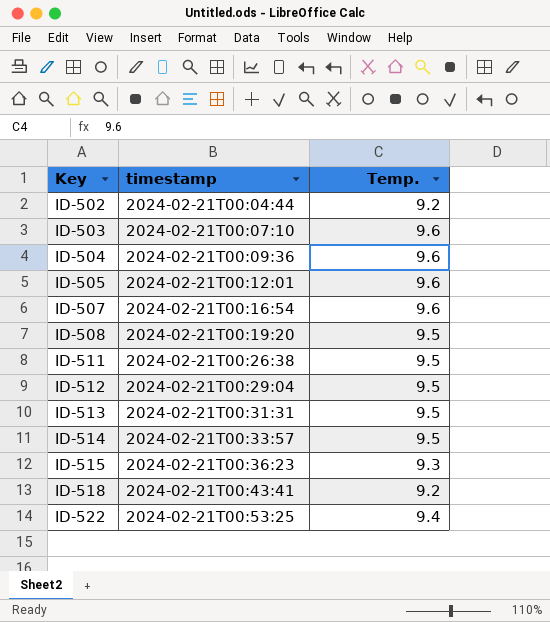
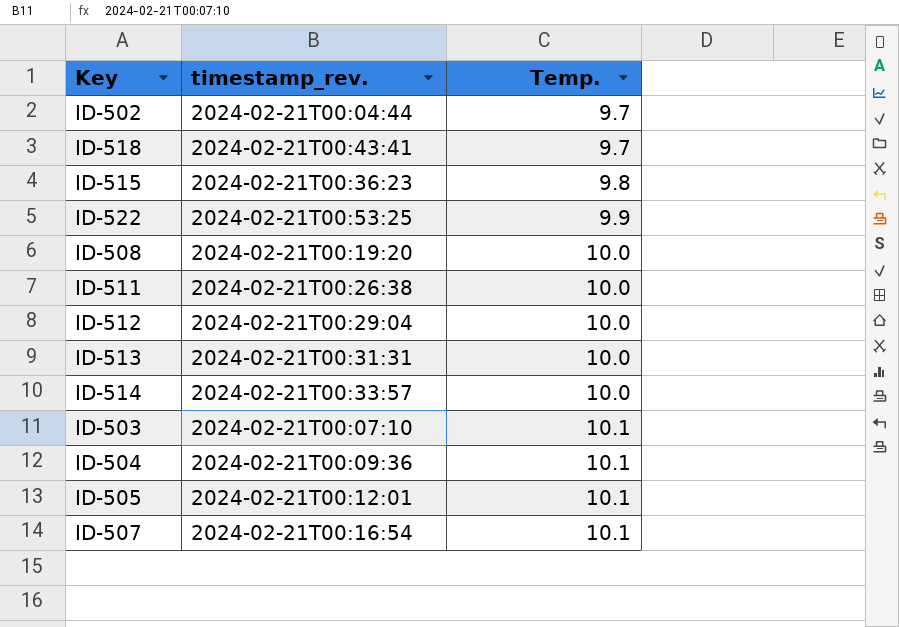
row order: Key ascending -> Temp. ascending
column name: timestamp -> timestamp_rev.
ID-502 | Temp.: 9.2 -> 9.7
ID-518 | Temp.: 9.2 -> 9.7
ID-515 | Temp.: 9.3 -> 9.8
ID-522 | Temp.: 9.4 -> 9.9
ID-508 | Temp.: 9.5 -> 10.0
ID-511 | Temp.: 9.5 -> 10.0
ID-512 | Temp.: 9.5 -> 10.0
ID-513 | Temp.: 9.5 -> 10.0
ID-514 | Temp.: 9.5 -> 10.0
ID-503 | Temp.: 9.6 -> 10.1
ID-504 | Temp.: 9.6 -> 10.1
ID-505 | Temp.: 9.6 -> 10.1
ID-507 | Temp.: 9.6 -> 10.1

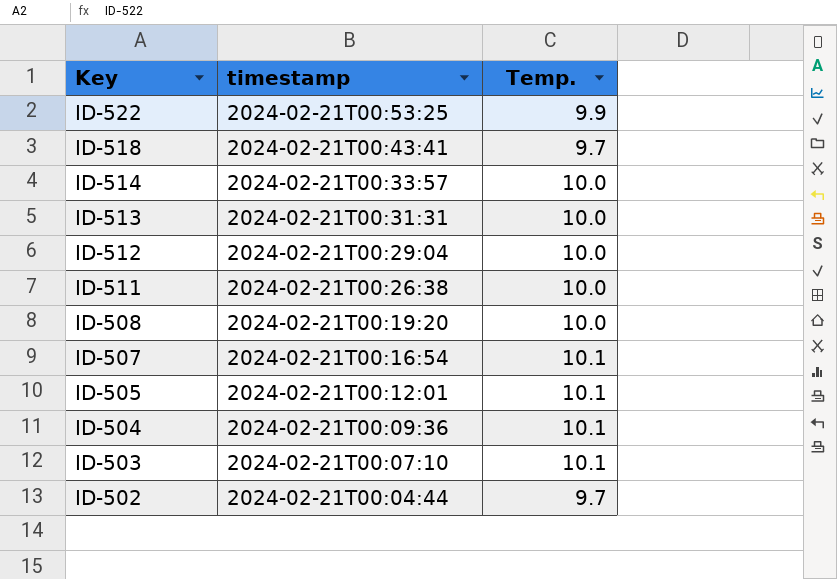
row order: Temp. ascending -> Key descending
column name: timestamp_rev. -> timestamp
row ID-515: 2024-02-21T00:36:23 | 9.8 -> none

